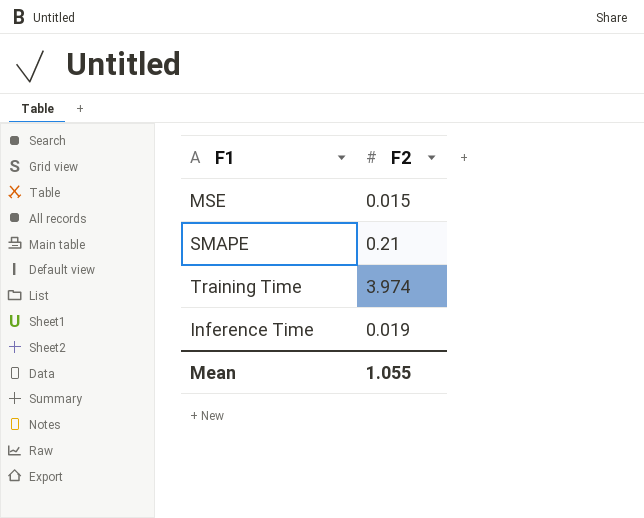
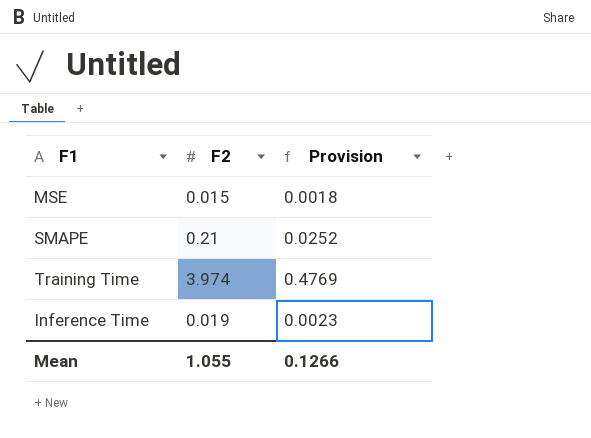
column Provision | formula: none -> [F2] * 0.12

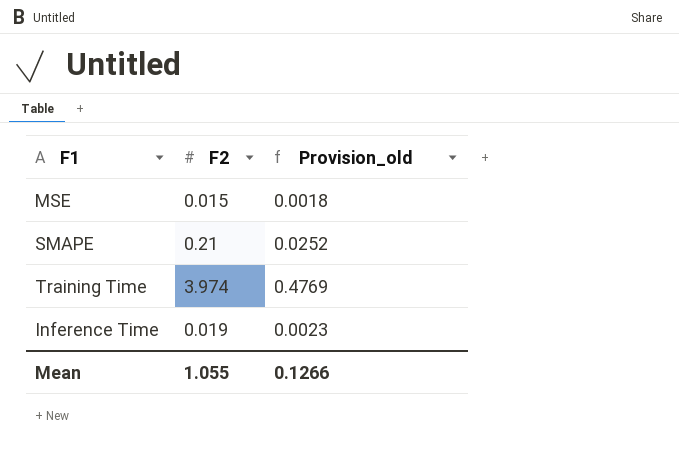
column name: Provision -> Provision_old

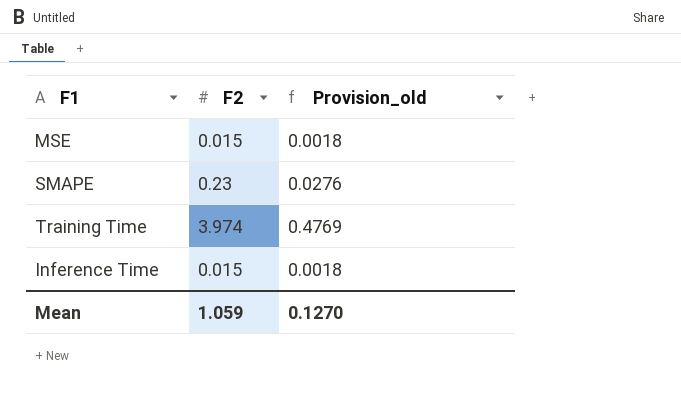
SMAPE | F2: 0.21 -> 0.23
SMAPE | Provision_old: 0.0252 -> 0.0276
Inference Time | F2: 0.019 -> 0.015
Inference Time | Provision_old: 0.0023 -> 0.0018
Mean | F2: 1.055 -> 1.059
Mean | Provision_old: 0.1266 -> 0.1270

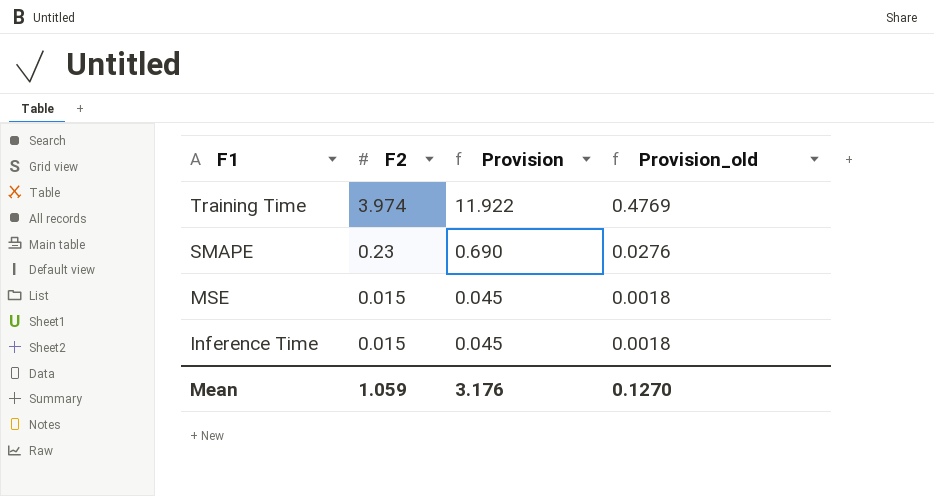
row order: none -> F1 descending
column Provision | formula: none -> [F2] * 3

